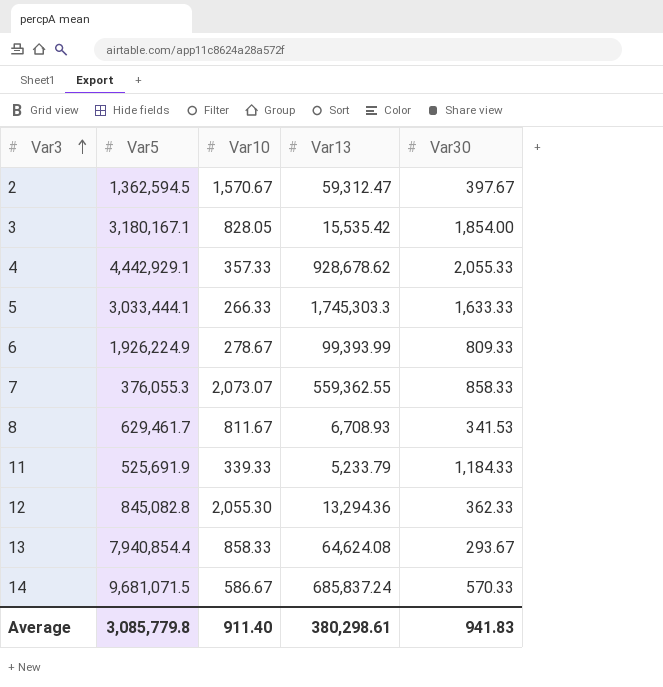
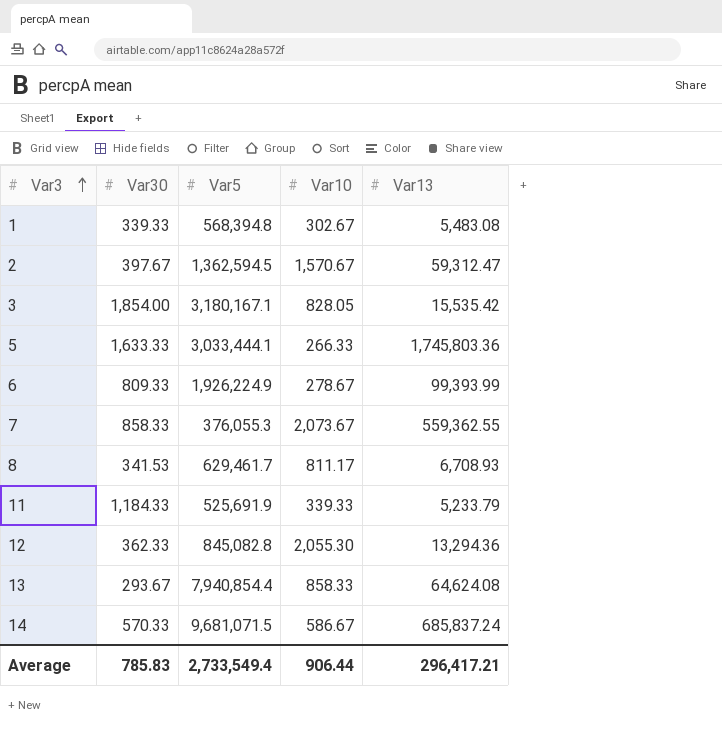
column Var30 | position: 5 -> 2
row 4: 4,442,929.1 | 357.33 | 928,678.62 | 2,055.33 -> none
row 1: none -> 339.33 | 568,394.8 | 302.67 | 5,483.08
5 | Var13: 1,745,303.3 -> 1,745,803.36
7 | Var10: 2,073.07 -> 2,073.67
8 | Var10: 811.67 -> 811.17
Average | Var30: 941.83 -> 785.83
Average | Var5: 3,085,779.8 -> 2,733,549.4
Average | Var10: 911.40 -> 906.44
Average | Var13: 380,298.61 -> 296,417.21

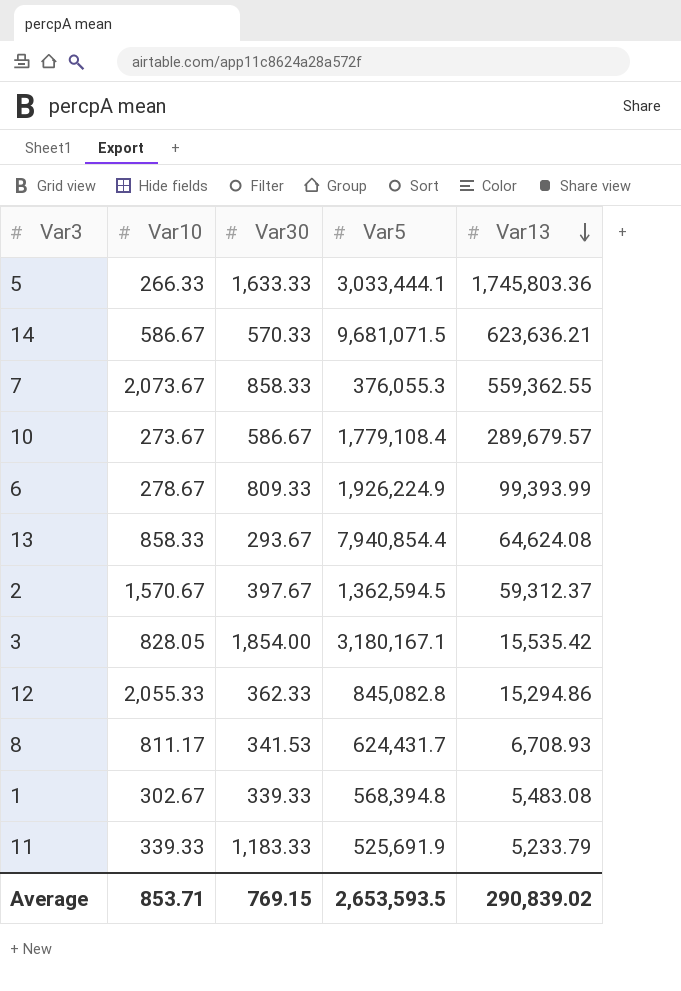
row order: Var3 ascending -> Var13 descending
column Var10 | position: 4 -> 2
14 | Var13: 685,837.24 -> 623,636.21
row 10: none -> 273.67 | 586.67 | 1,779,108.4 | 289,679.57
2 | Var13: 59,312.47 -> 59,312.37
12 | Var10: 2,055.30 -> 2,055.33
12 | Var13: 13,294.36 -> 15,294.86
8 | Var5: 629,461.7 -> 624,431.7
11 | Var30: 1,184.33 -> 1,183.33
Average | Var10: 906.44 -> 853.71
Average | Var30: 785.83 -> 769.15
Average | Var5: 2,733,549.4 -> 2,653,593.5
Average | Var13: 296,417.21 -> 290,839.02

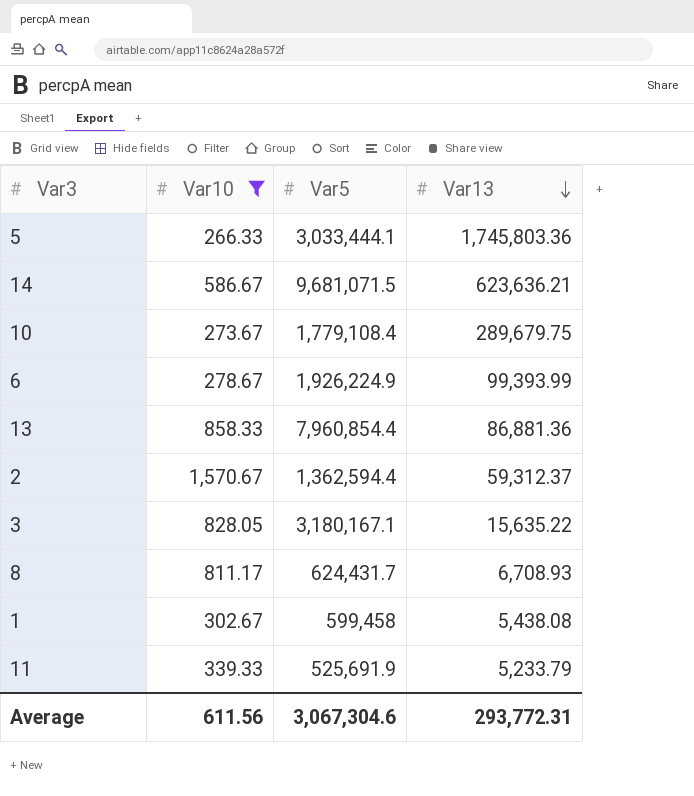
filter: none -> Var10 <= 1,570.67
column Var30 | position: 3 -> none
10 | Var13: 289,679.57 -> 289,679.75
13 | Var5: 7,940,854.4 -> 7,960,854.4
13 | Var13: 64,624.08 -> 86,881.36
2 | Var5: 1,362,594.5 -> 1,362,594.4
3 | Var13: 15,535.42 -> 15,635.22
1 | Var5: 568,394.8 -> 599,458
1 | Var13: 5,483.08 -> 5,438.08
Average | Var10: 853.71 -> 611.56
Average | Var5: 2,653,593.5 -> 3,067,304.6
Average | Var13: 290,839.02 -> 293,772.31

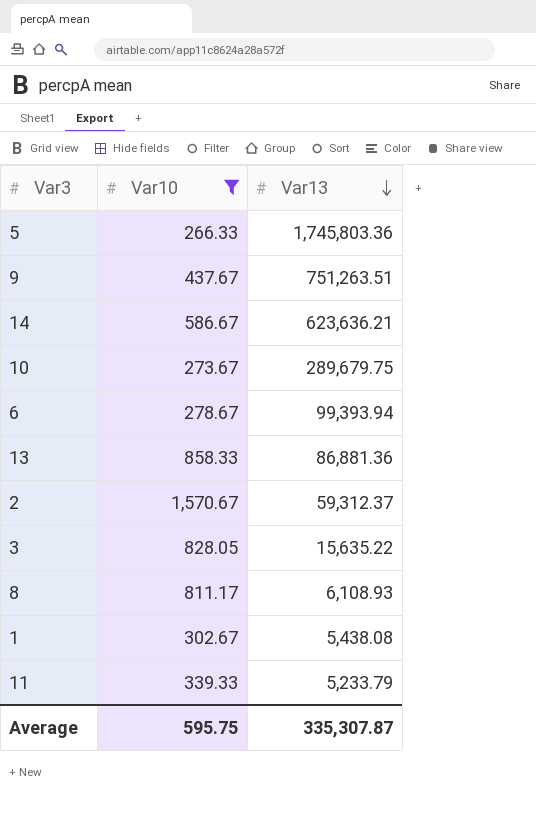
column Var5 | position: 3 -> none
row 9: none -> 437.67 | 751,263.51
6 | Var13: 99,393.99 -> 99,393.94
8 | Var13: 6,708.93 -> 6,108.93
Average | Var10: 611.56 -> 595.75
Average | Var13: 293,772.31 -> 335,307.87

